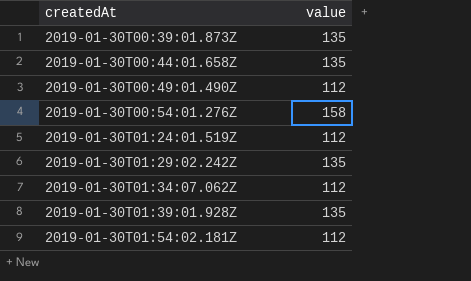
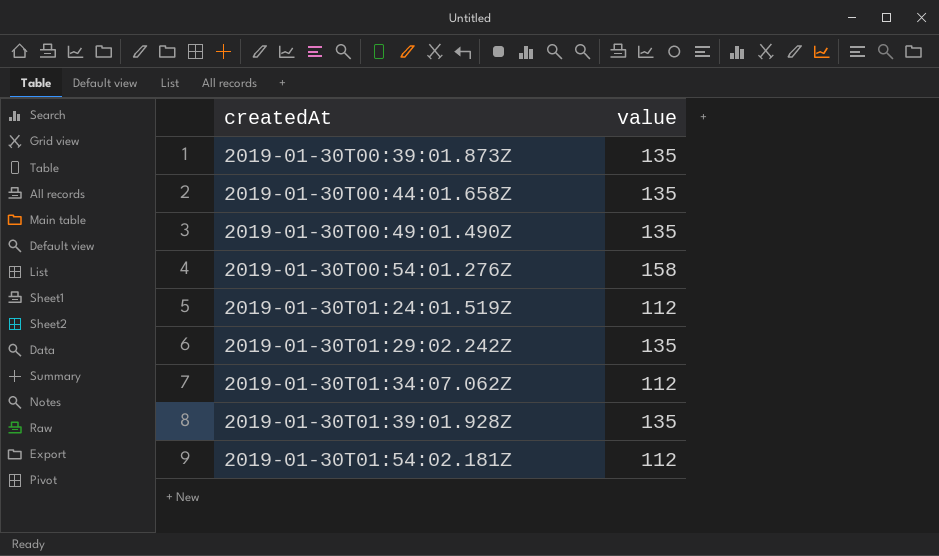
2019-01-30T00:49:01.490Z | value: 112 -> 135

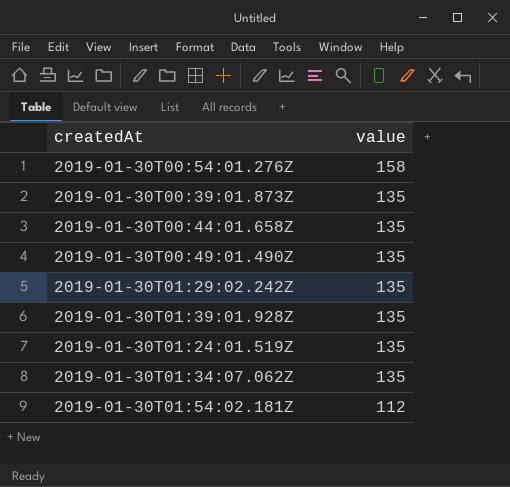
row order: createdAt ascending -> value descending
2019-01-30T01:24:01.519Z | value: 112 -> 135
2019-01-30T01:34:07.062Z | value: 112 -> 135

